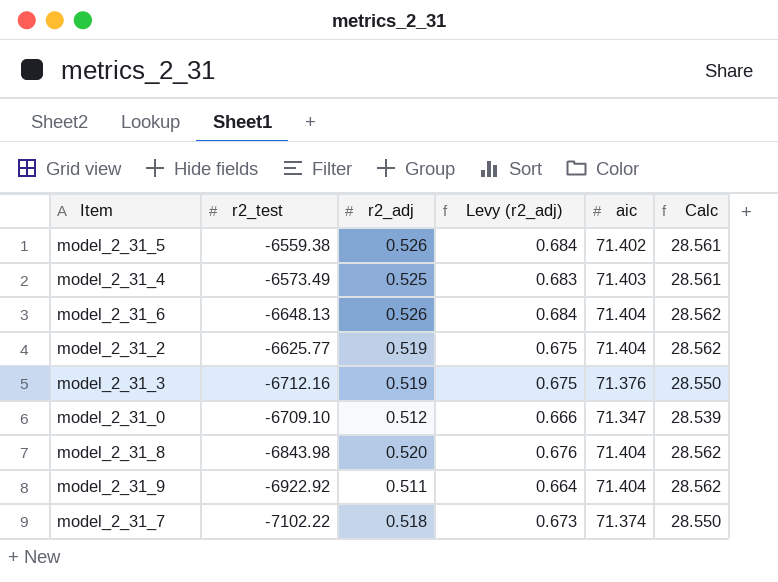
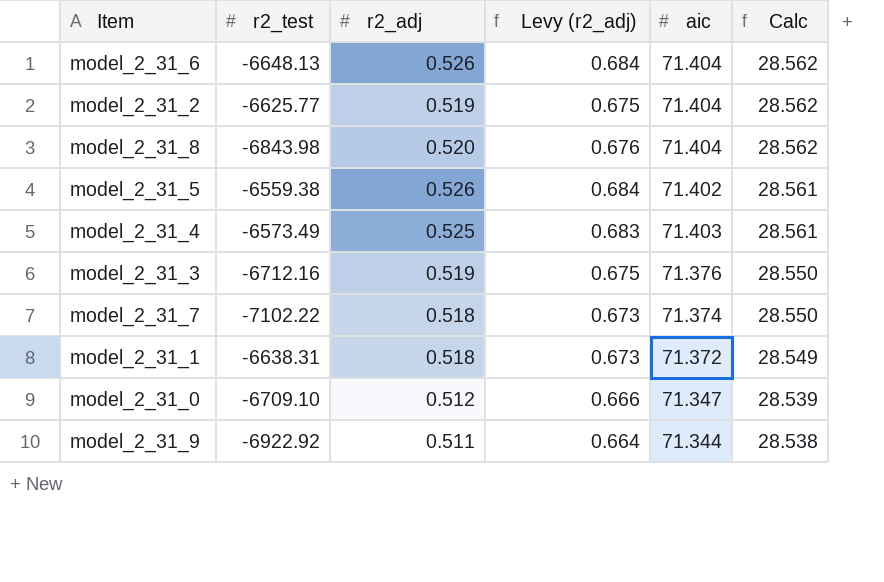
row order: none -> Calc descending
row model_2_31_1: none -> -6638.31 | 0.518 | 0.673 | 71.372 | 28.549
model_2_31_9 | aic: 71.404 -> 71.344
model_2_31_9 | Calc: 28.562 -> 28.538

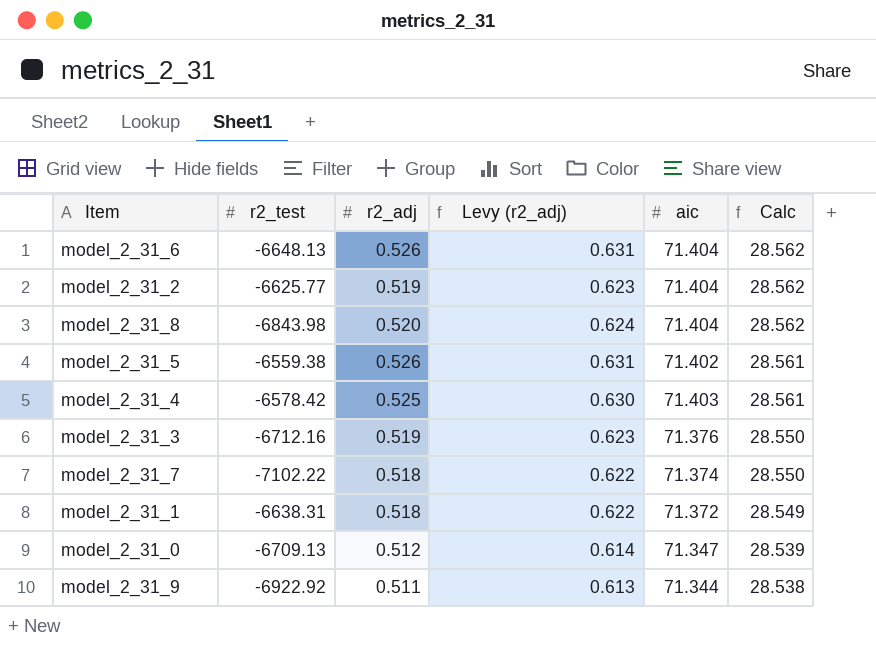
column Levy (r2_adj) | formula: [r2_adj] * 1.3 -> [r2_adj] * 1.2
model_2_31_4 | r2_test: -6573.49 -> -6578.42
model_2_31_0 | r2_test: -6709.10 -> -6709.13

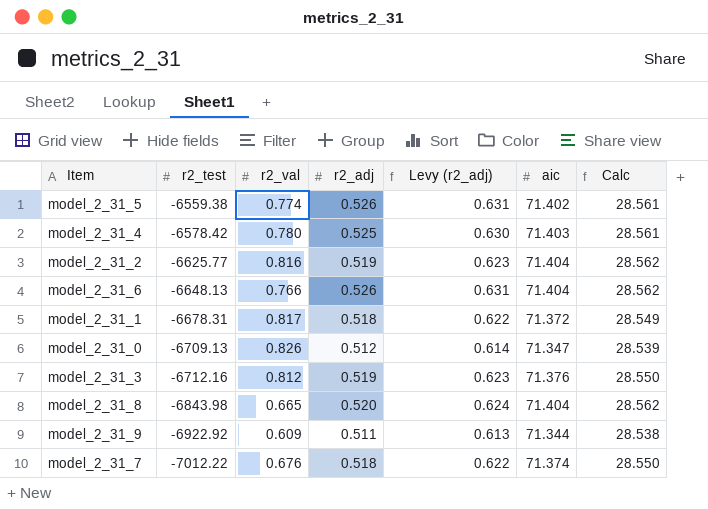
row order: Calc descending -> r2_test descending
column r2_val | position: none -> 3
model_2_31_1 | r2_test: -6638.31 -> -6678.31
model_2_31_7 | r2_test: -7102.22 -> -7012.22

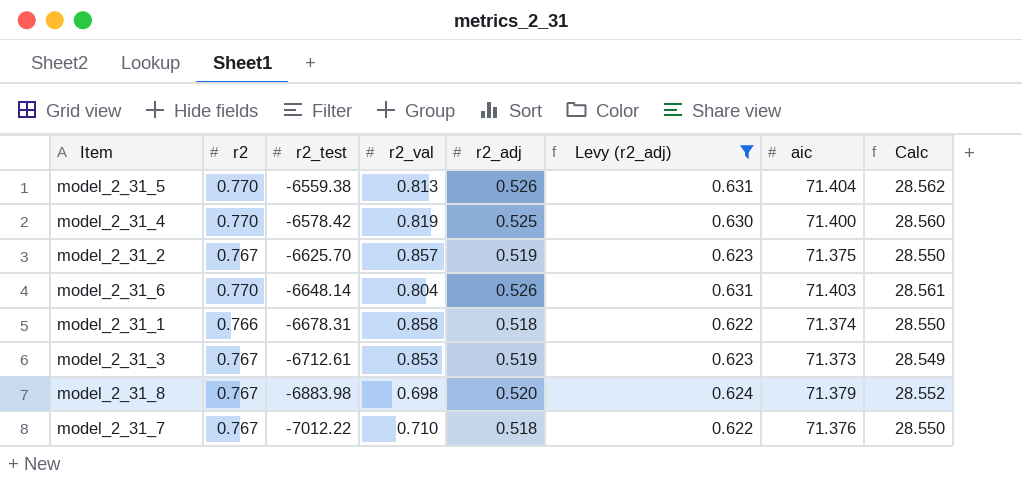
filter: none -> Levy (r2_adj) >= 0.622
column r2 | position: none -> 2
model_2_31_5 | r2_val: 0.774 -> 0.813
model_2_31_5 | aic: 71.402 -> 71.404
model_2_31_5 | Calc: 28.561 -> 28.562
model_2_31_4 | r2_val: 0.780 -> 0.819
model_2_31_4 | aic: 71.403 -> 71.400
model_2_31_4 | Calc: 28.561 -> 28.560
model_2_31_2 | r2_test: -6625.77 -> -6625.70
model_2_31_2 | r2_val: 0.816 -> 0.857
model_2_31_2 | aic: 71.404 -> 71.375
model_2_31_2 | Calc: 28.562 -> 28.550
model_2_31_6 | r2_test: -6648.13 -> -6648.14
model_2_31_6 | r2_val: 0.766 -> 0.804
model_2_31_6 | aic: 71.404 -> 71.403
model_2_31_6 | Calc: 28.562 -> 28.561
model_2_31_1 | r2_val: 0.817 -> 0.858
model_2_31_1 | aic: 71.372 -> 71.374
model_2_31_1 | Calc: 28.549 -> 28.550
model_2_31_3 | r2_test: -6712.16 -> -6712.61
model_2_31_3 | r2_val: 0.812 -> 0.853
model_2_31_3 | aic: 71.376 -> 71.373
model_2_31_3 | Calc: 28.550 -> 28.549
model_2_31_8 | r2_test: -6843.98 -> -6883.98
model_2_31_8 | r2_val: 0.665 -> 0.698
model_2_31_8 | aic: 71.404 -> 71.379
model_2_31_8 | Calc: 28.562 -> 28.552
model_2_31_7 | r2_val: 0.676 -> 0.710
model_2_31_7 | aic: 71.374 -> 71.376

